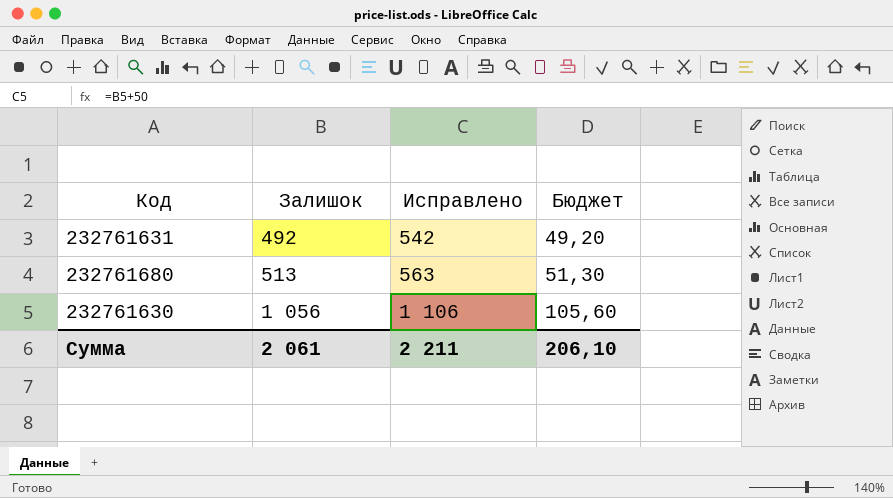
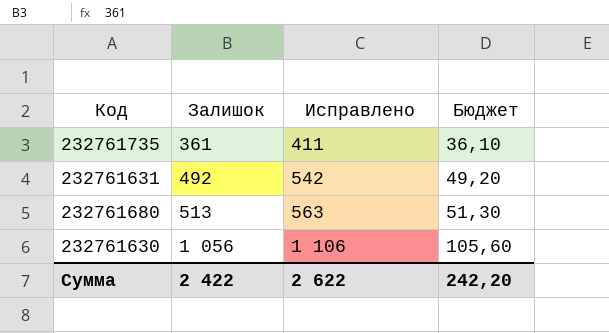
row 232761735: none -> 361 | 411 | 36,10
Сумма | Залишок: 2 061 -> 2 422
Сумма | Исправлено: 2 211 -> 2 622
Сумма | Бюджет: 206,10 -> 242,20

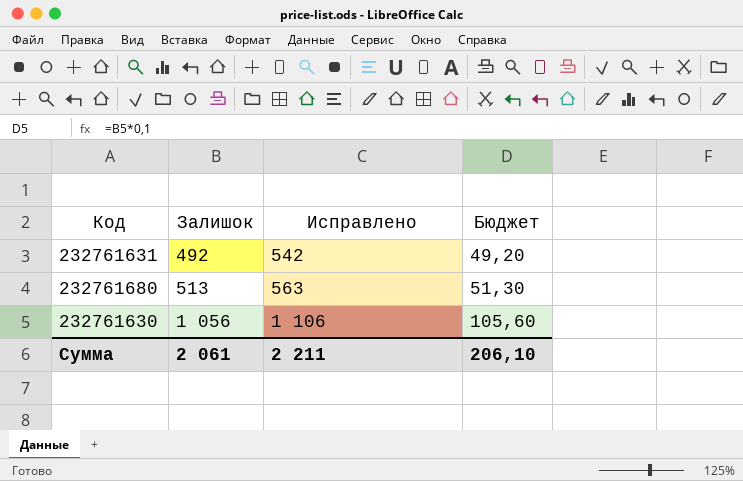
row 232761735: 361 | 411 | 36,10 -> none
Сумма | Залишок: 2 422 -> 2 061
Сумма | Исправлено: 2 622 -> 2 211
Сумма | Бюджет: 242,20 -> 206,10

